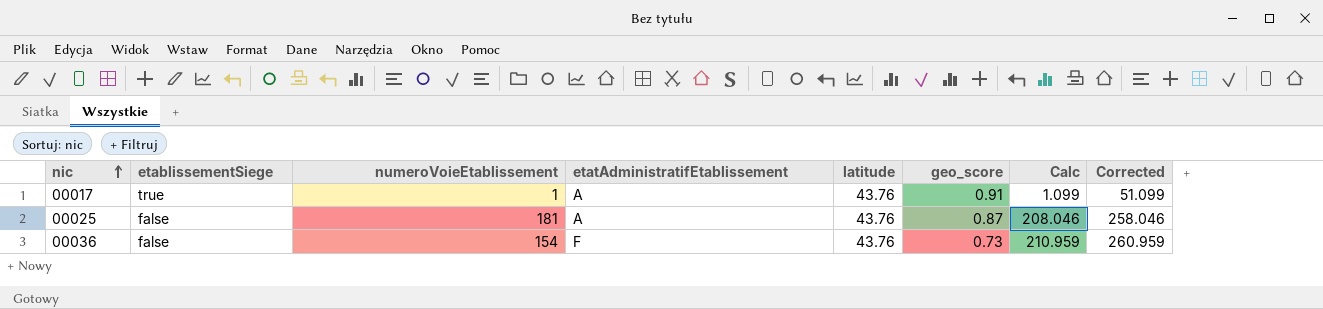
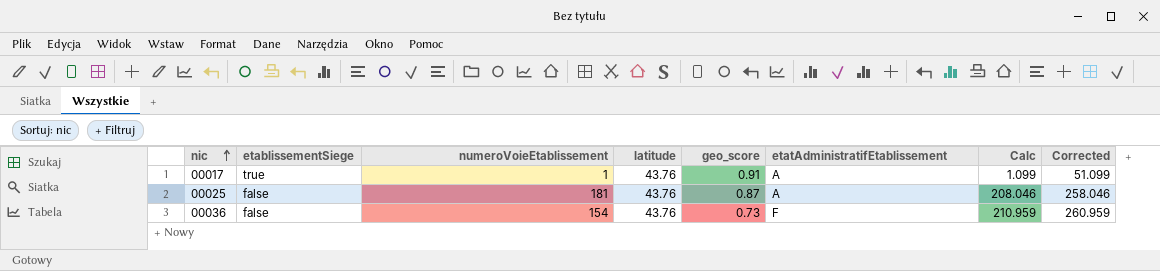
column etatAdministratifEtablissement | position: 4 -> 6

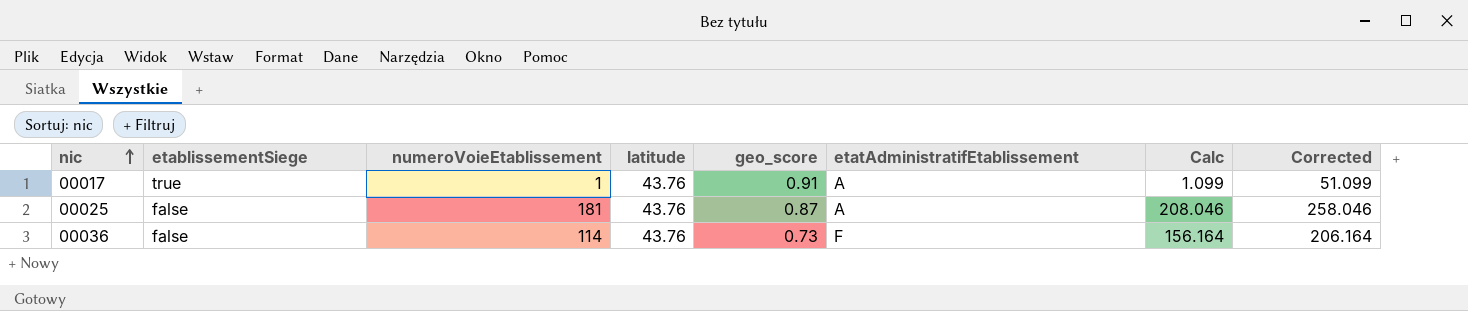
00036 | numeroVoieEtablissement: 154 -> 114
00036 | Calc: 210.959 -> 156.164
00036 | Corrected: 260.959 -> 206.164

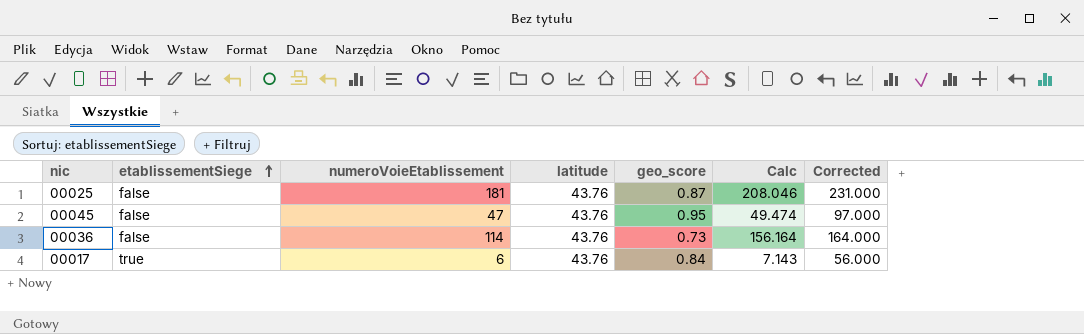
row order: nic ascending -> etablissementSiege ascending
column etatAdministratifEtablissement | position: 6 -> none
column Corrected | formula: [Calc] + 50 -> [numeroVoieEtablissement] + 50
row 00045: none -> false | 47 | 43.76 | 0.95 | 49.474 | 97.000
00017 | numeroVoieEtablissement: 1 -> 6
00017 | geo_score: 0.91 -> 0.84
00017 | Calc: 1.099 -> 7.143

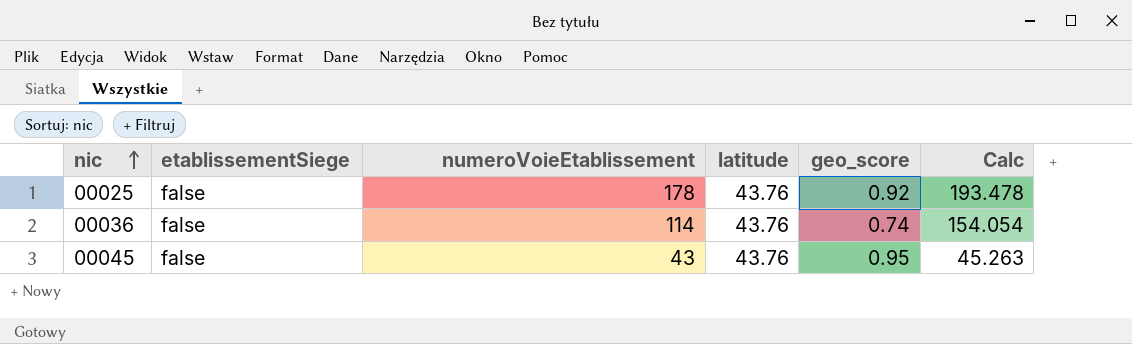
row order: etablissementSiege ascending -> nic ascending
column Corrected | formula: [numeroVoieEtablissement] + 50 -> none
row 00017: true | 6 | 43.76 | 0.84 | 7.143 | 56.000 -> none
00025 | numeroVoieEtablissement: 181 -> 178
00025 | geo_score: 0.87 -> 0.92
00025 | Calc: 208.046 -> 193.478
00036 | geo_score: 0.73 -> 0.74
00036 | Calc: 156.164 -> 154.054
00045 | numeroVoieEtablissement: 47 -> 43
00045 | Calc: 49.474 -> 45.263

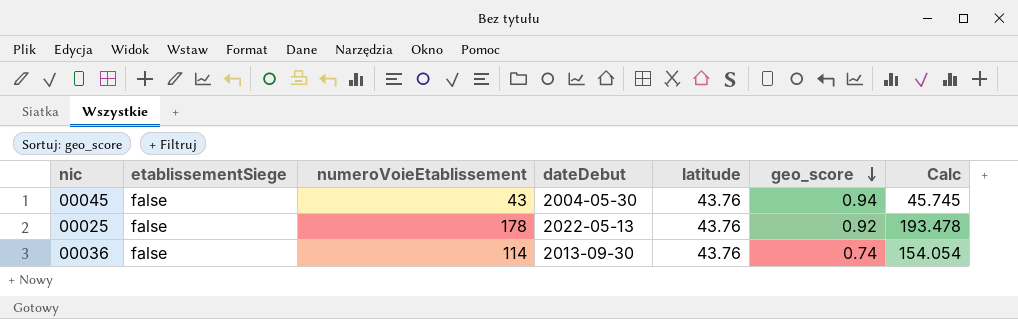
row order: nic ascending -> geo_score descending
column dateDebut | position: none -> 4
00045 | geo_score: 0.95 -> 0.94
00045 | Calc: 45.263 -> 45.745

